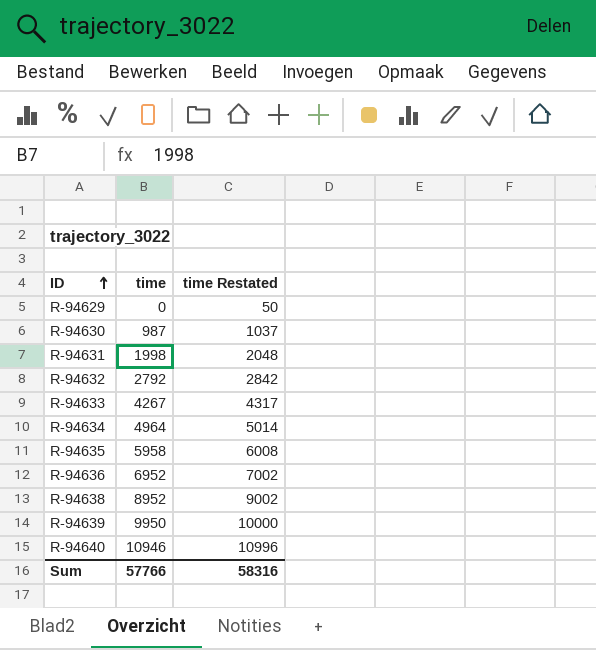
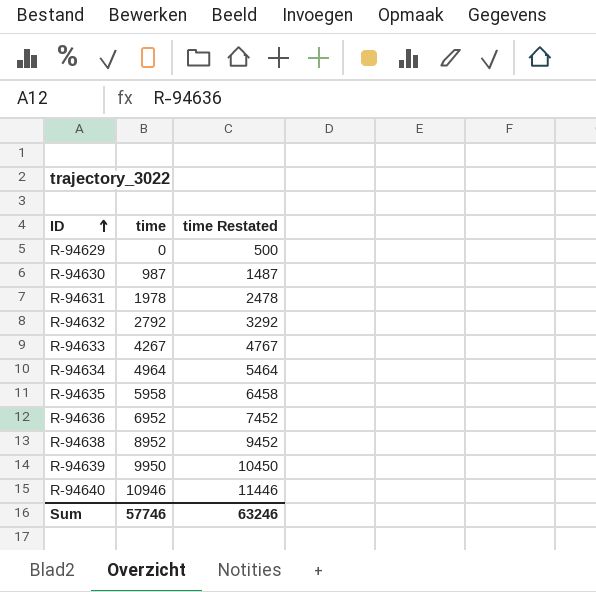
column time Restated | formula: [time] + 50 -> [time] + 500
R-94631 | time: 1998 -> 1978
Sum | time: 57766 -> 57746
Sum | time Restated: 58316 -> 63246

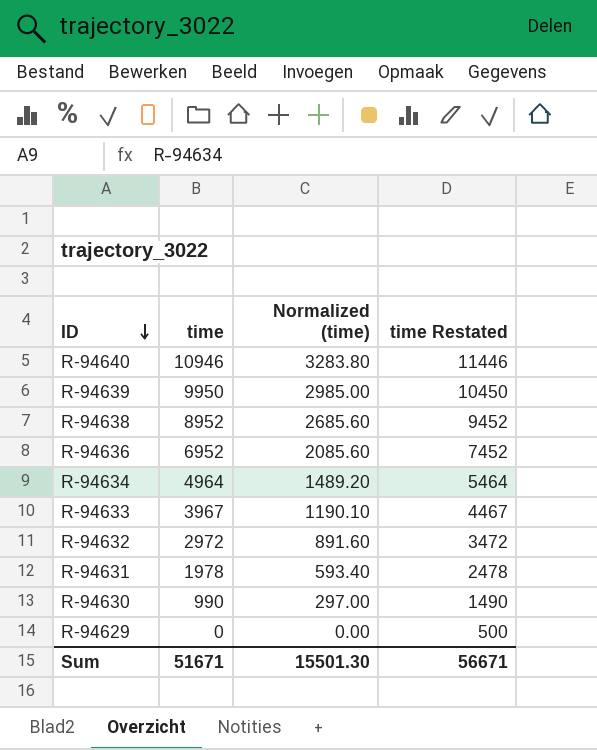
row order: ID ascending -> ID descending
column Normalized (time) | formula: none -> [time] * 0.3
row R-94635: 5958 | 6458 -> none
R-94633 | time: 4267 -> 3967
R-94633 | time Restated: 4767 -> 4467
R-94632 | time: 2792 -> 2972
R-94632 | time Restated: 3292 -> 3472
R-94630 | time: 987 -> 990
R-94630 | time Restated: 1487 -> 1490
Sum | time: 57746 -> 51671
Sum | time Restated: 63246 -> 56671

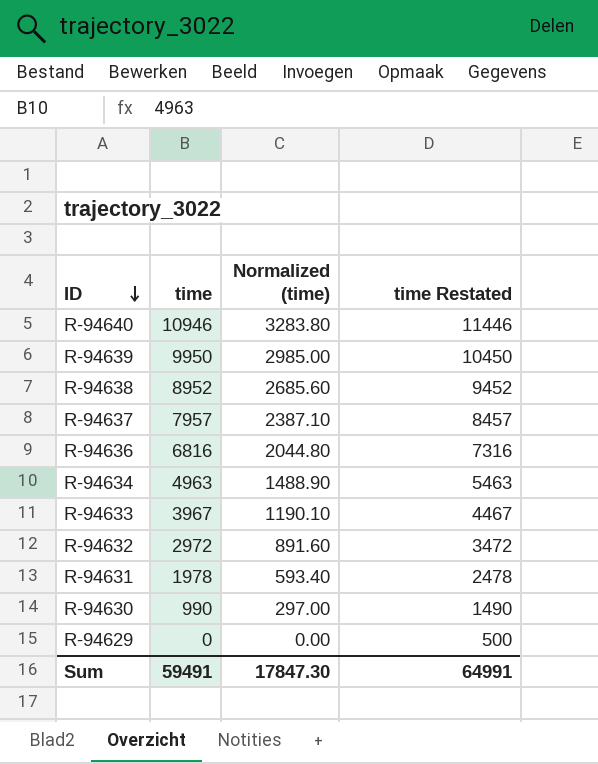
row R-94637: none -> 7957 | 2387.10 | 8457
R-94636 | time: 6952 -> 6816
R-94636 | Normalized (time): 2085.60 -> 2044.80
R-94636 | time Restated: 7452 -> 7316
R-94634 | time: 4964 -> 4963
R-94634 | Normalized (time): 1489.20 -> 1488.90
R-94634 | time Restated: 5464 -> 5463
Sum | time: 51671 -> 59491
Sum | Normalized (time): 15501.30 -> 17847.30
Sum | time Restated: 56671 -> 64991

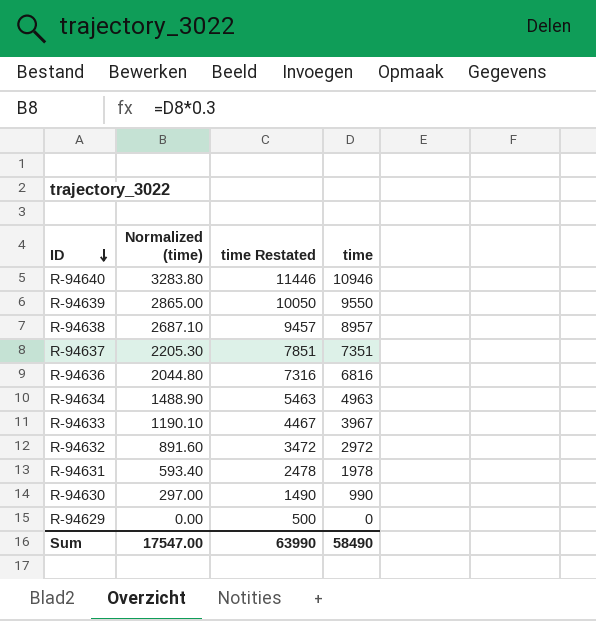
column time | position: 2 -> 4
R-94639 | Normalized (time): 2985.00 -> 2865.00
R-94639 | time Restated: 10450 -> 10050
R-94639 | time: 9950 -> 9550
R-94638 | Normalized (time): 2685.60 -> 2687.10
R-94638 | time Restated: 9452 -> 9457
R-94638 | time: 8952 -> 8957
R-94637 | Normalized (time): 2387.10 -> 2205.30
R-94637 | time Restated: 8457 -> 7851
R-94637 | time: 7957 -> 7351
Sum | Normalized (time): 17847.30 -> 17547.00
Sum | time Restated: 64991 -> 63990
Sum | time: 59491 -> 58490

